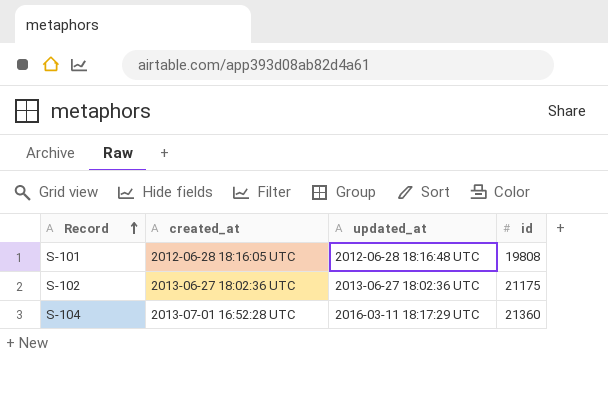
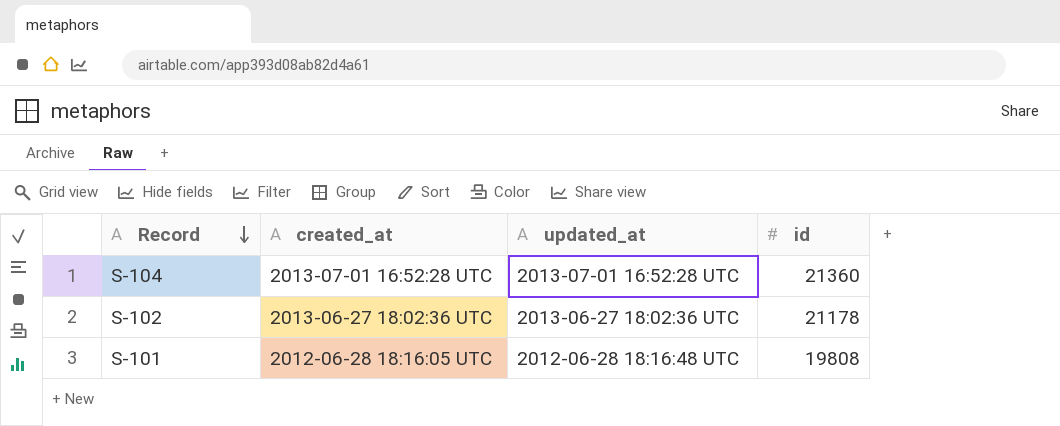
row order: Record ascending -> Record descending
S-104 | updated_at: 2016-03-11 18:17:29 UTC -> 2013-07-01 16:52:28 UTC
S-102 | id: 21175 -> 21178

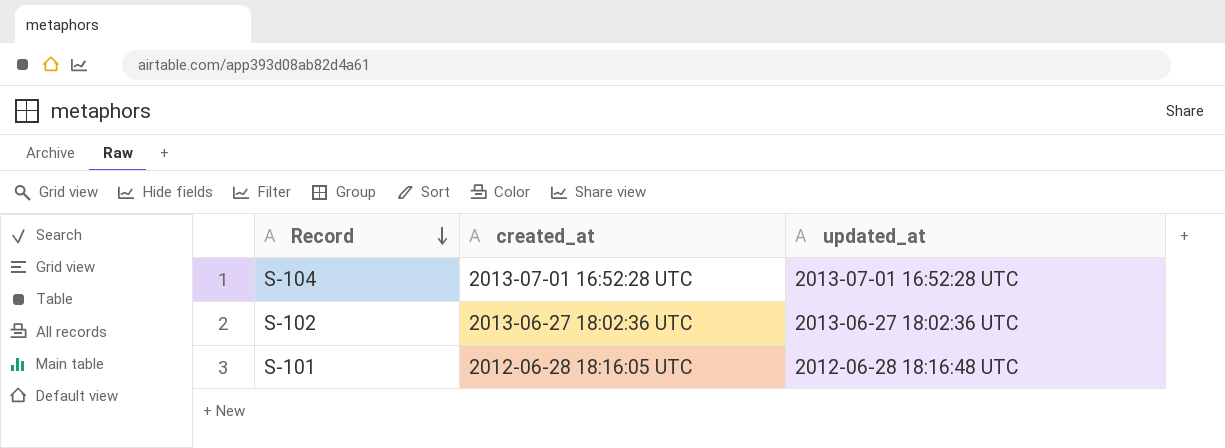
column id | position: 4 -> none

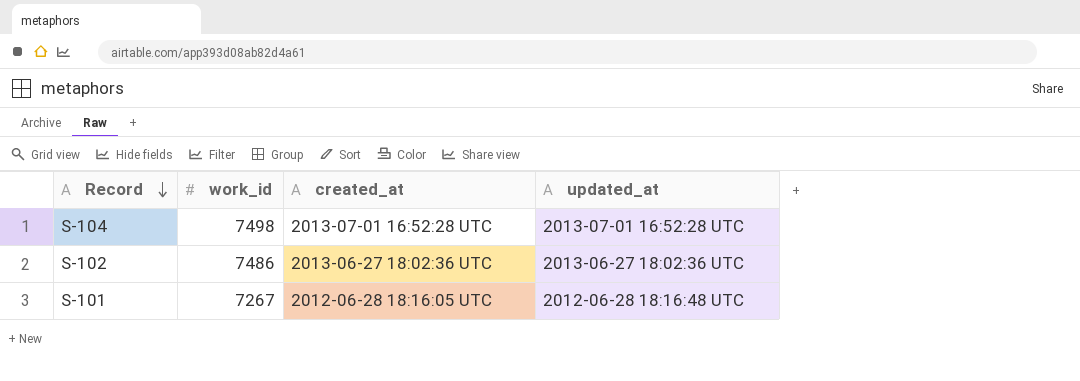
column work_id | position: none -> 2

